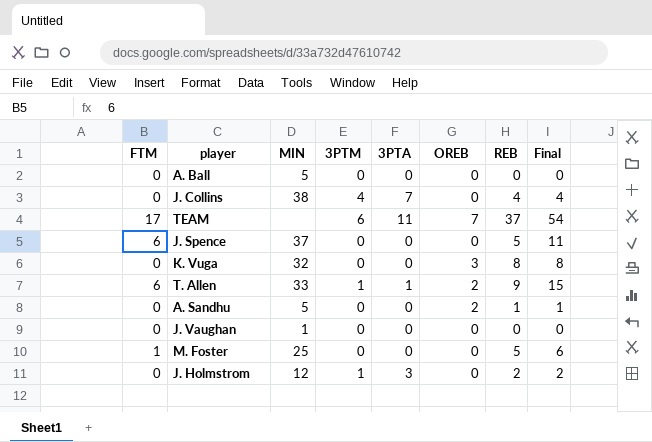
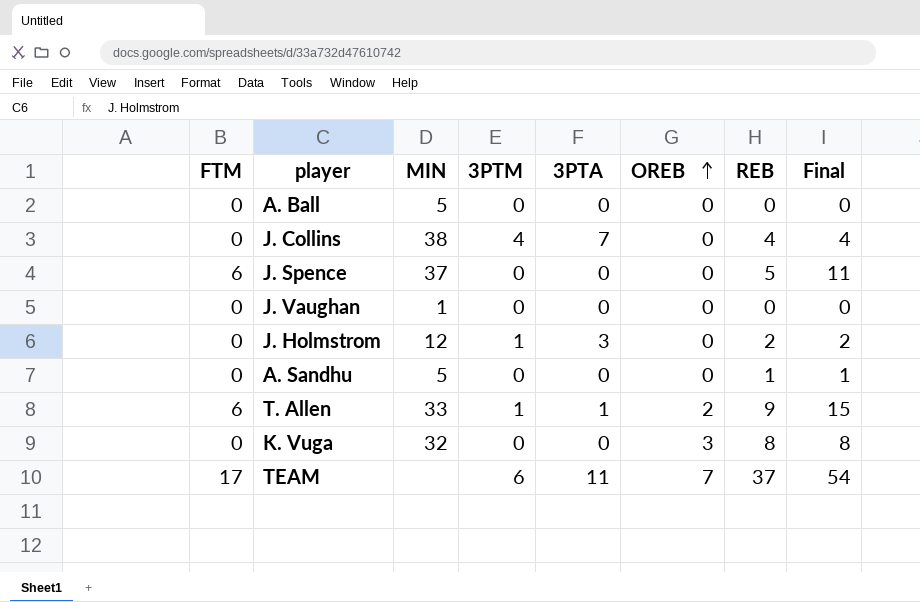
row order: none -> OREB ascending
row M. Foster: 1 | 25 | 0 | 0 | 0 | 5 | 6 -> none
A. Sandhu | OREB: 2 -> 0

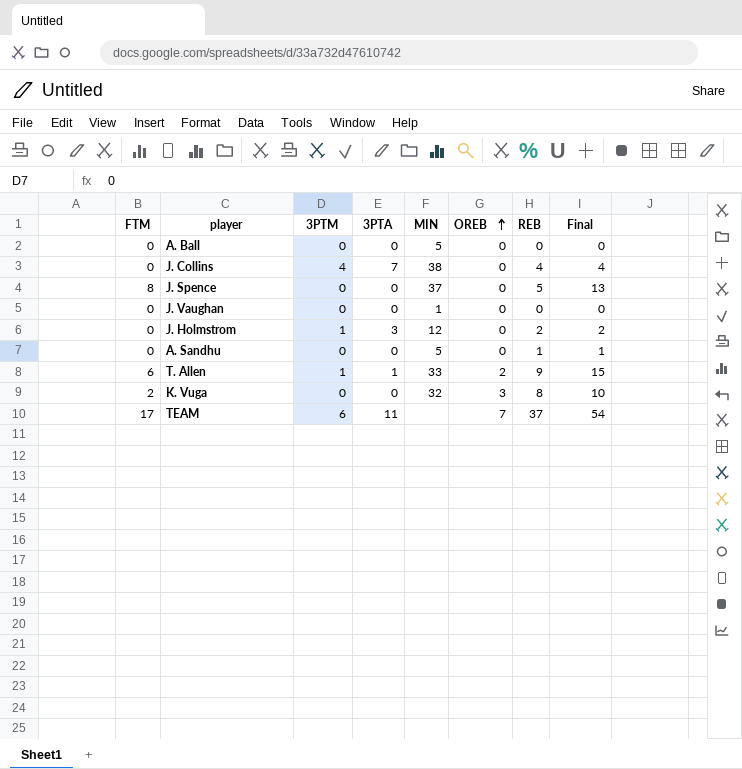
column MIN | position: 3 -> 5
J. Spence | FTM: 6 -> 8
J. Spence | Final: 11 -> 13
K. Vuga | FTM: 0 -> 2
K. Vuga | Final: 8 -> 10

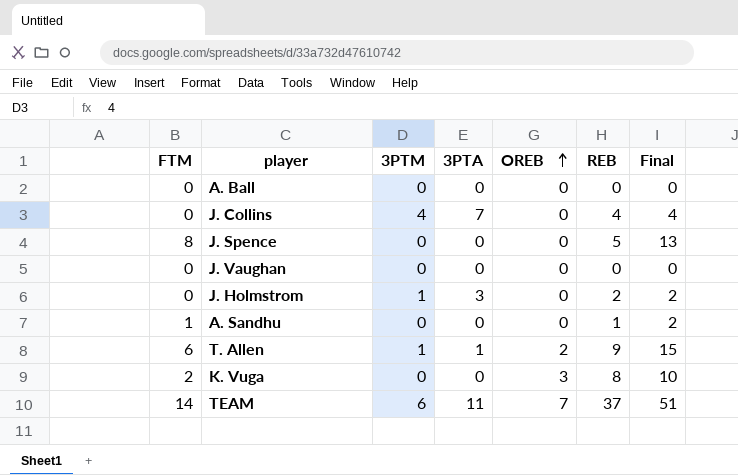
column MIN | position: 5 -> none
A. Sandhu | FTM: 0 -> 1
A. Sandhu | Final: 1 -> 2
TEAM | FTM: 17 -> 14
TEAM | Final: 54 -> 51

